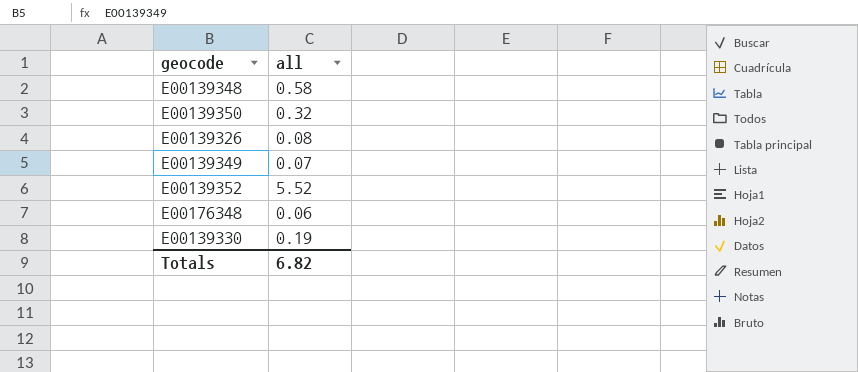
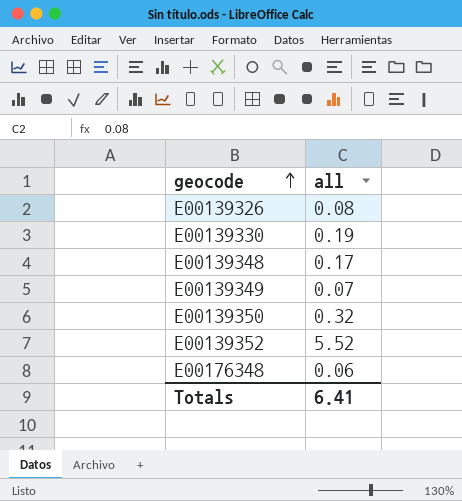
row order: none -> geocode ascending
E00139348 | all: 0.58 -> 0.17
Totals | all: 6.82 -> 6.41

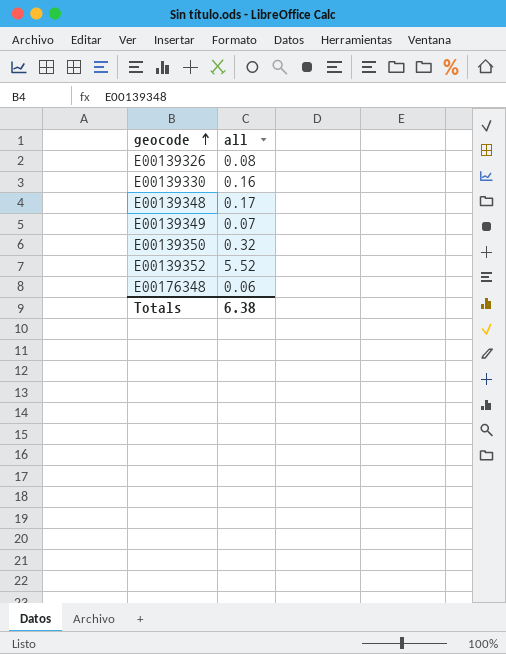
E00139330 | all: 0.19 -> 0.16
Totals | all: 6.41 -> 6.38

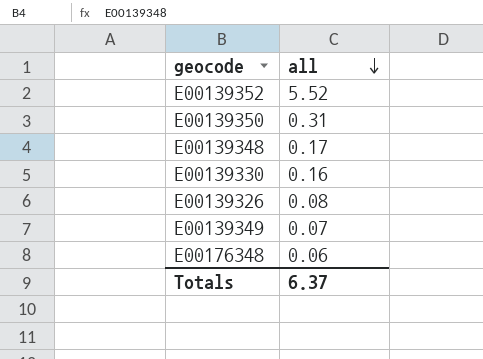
row order: geocode ascending -> all descending
E00139350 | all: 0.32 -> 0.31
Totals | all: 6.38 -> 6.37

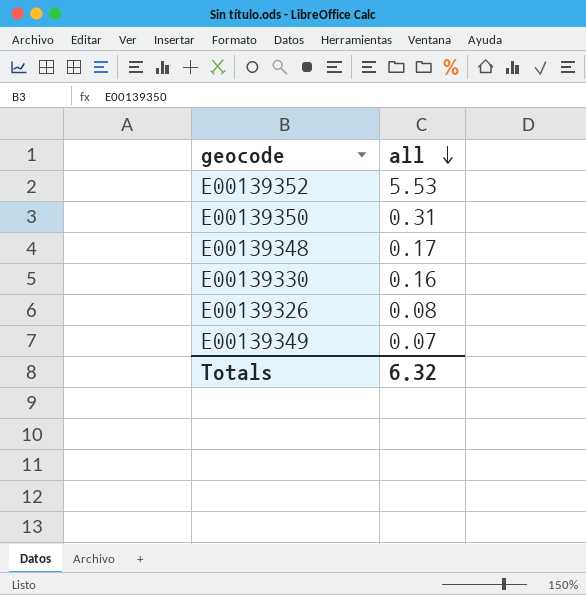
row E00176348: 0.06 -> none
E00139352 | all: 5.52 -> 5.53
Totals | all: 6.37 -> 6.32

